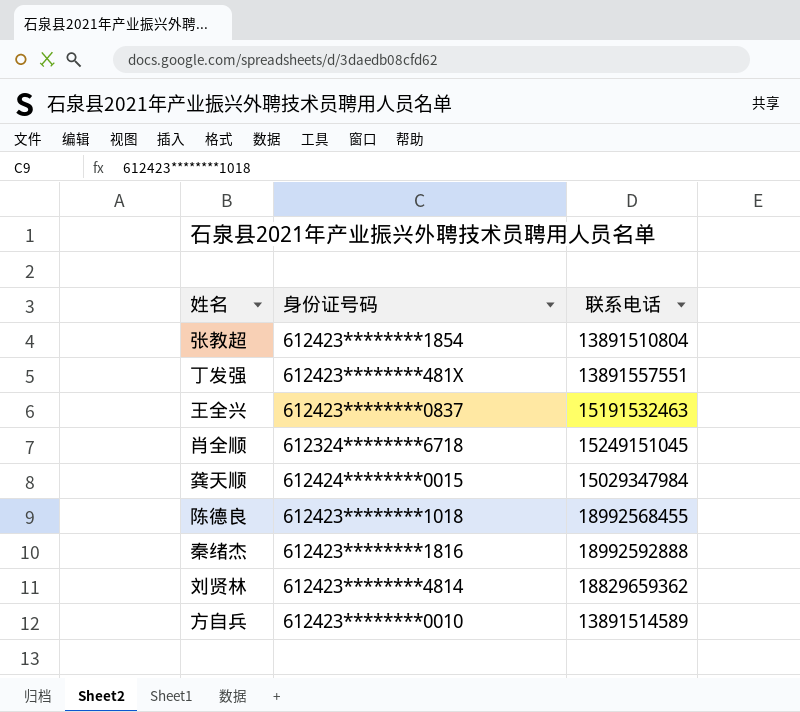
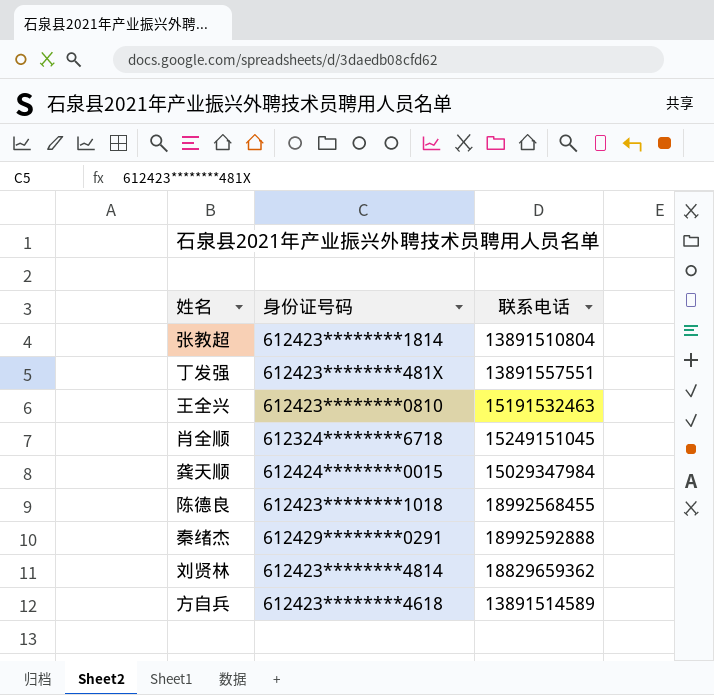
张教超 | 身份证号码: 612423********1854 -> 612423********1814
王全兴 | 身份证号码: 612423********0837 -> 612423********0810
秦绪杰 | 身份证号码: 612423********1816 -> 612429********0291
方自兵 | 身份证号码: 612423********0010 -> 612423********4618

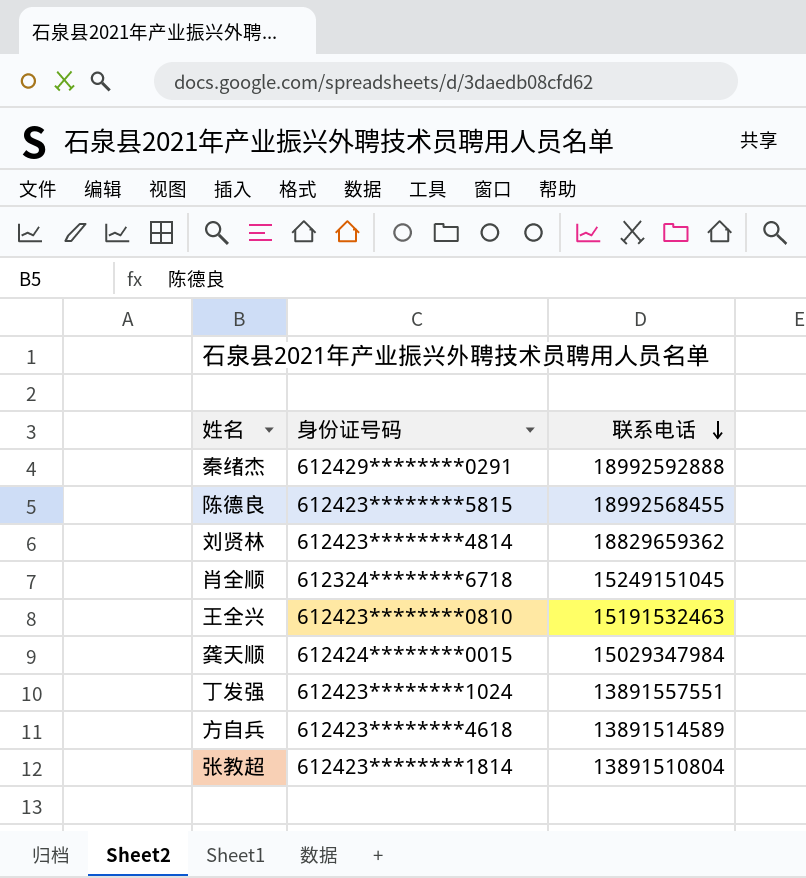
row order: none -> 联系电话 descending
陈德良 | 身份证号码: 612423********1018 -> 612423********5815
丁发强 | 身份证号码: 612423********481X -> 612423********1024

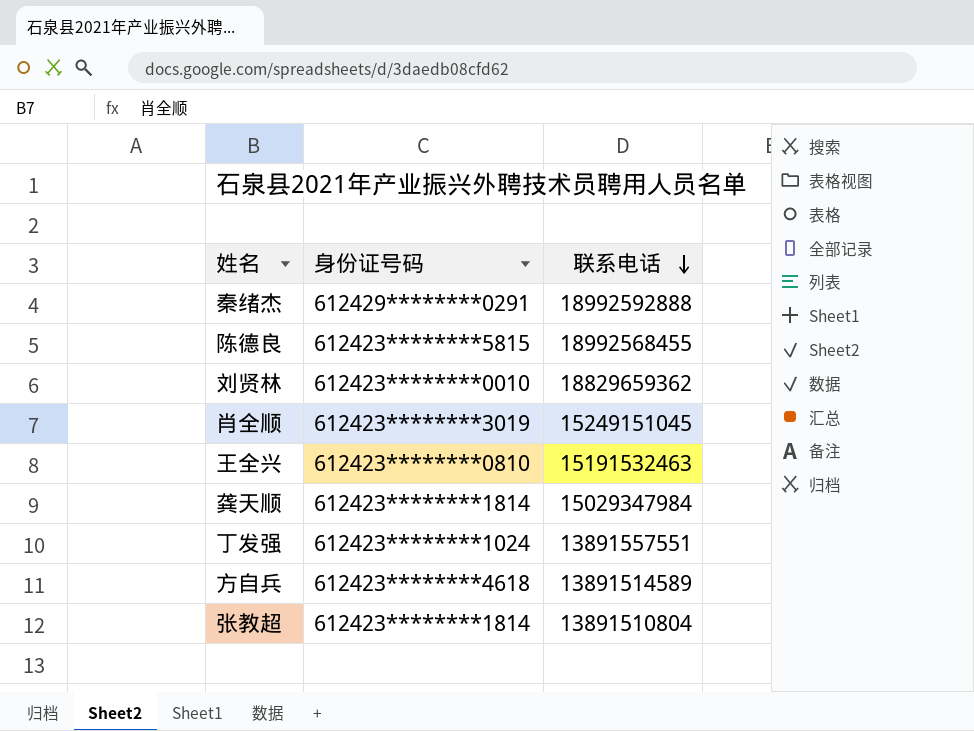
刘贤林 | 身份证号码: 612423********4814 -> 612423********0010
肖全顺 | 身份证号码: 612324********6718 -> 612423********3019
龚天顺 | 身份证号码: 612424********0015 -> 612423********1814

